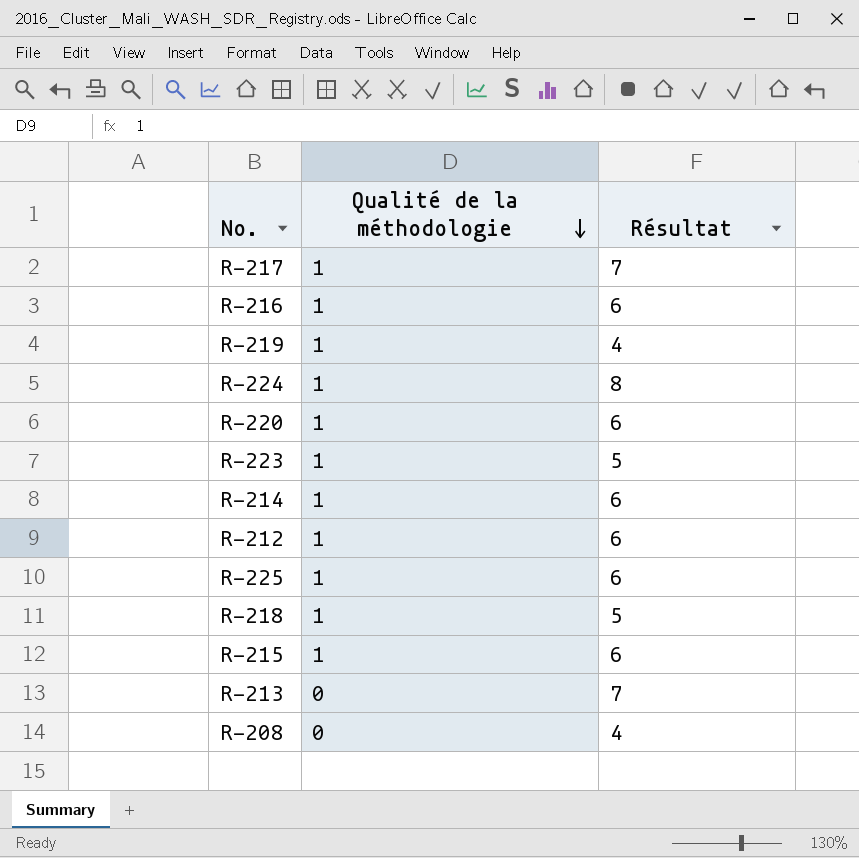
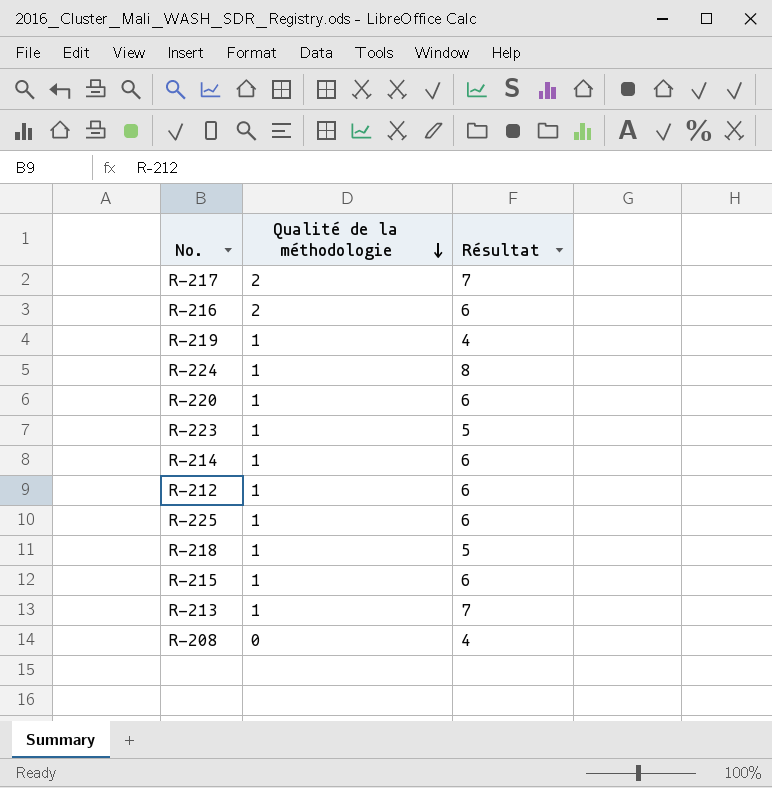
R-217 | Qualité de la méthodologie: 1 -> 2
R-216 | Qualité de la méthodologie: 1 -> 2
R-213 | Qualité de la méthodologie: 0 -> 1

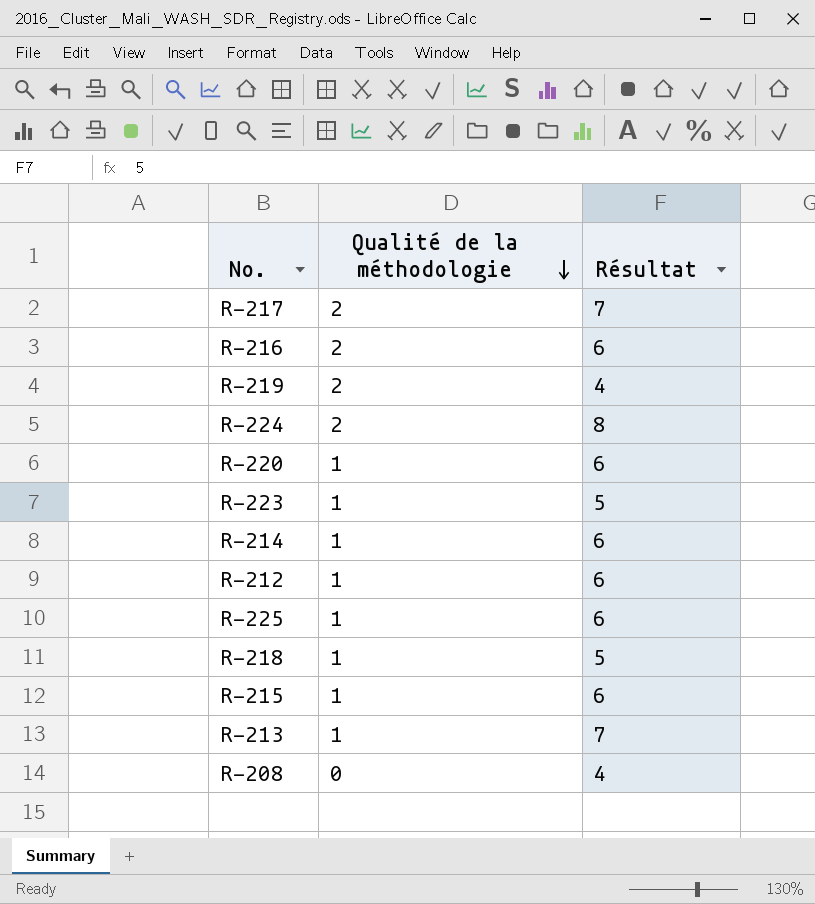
R-219 | Qualité de la méthodologie: 1 -> 2
R-224 | Qualité de la méthodologie: 1 -> 2

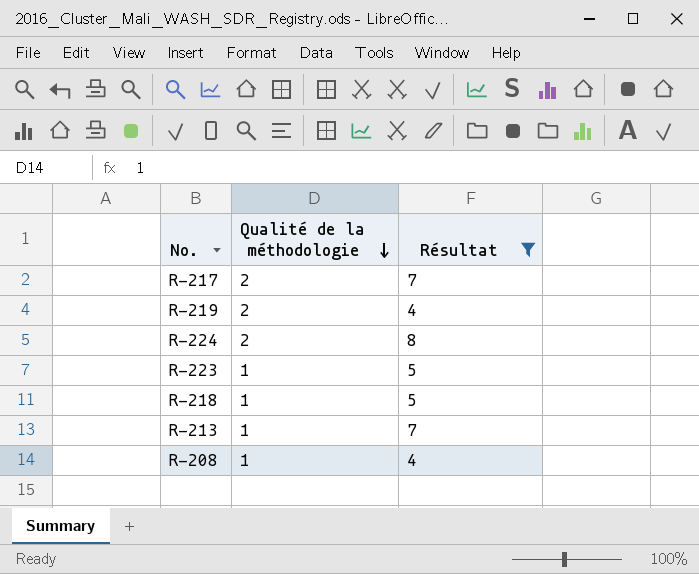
filter: none -> Résultat != 6
R-208 | Qualité de la méthodologie: 0 -> 1

